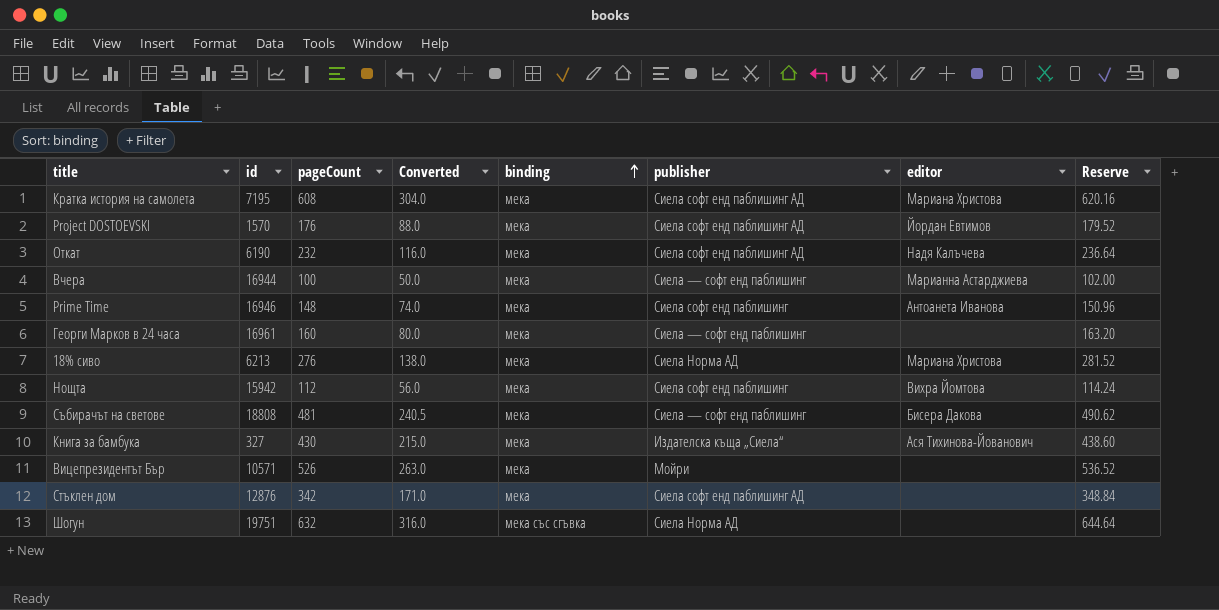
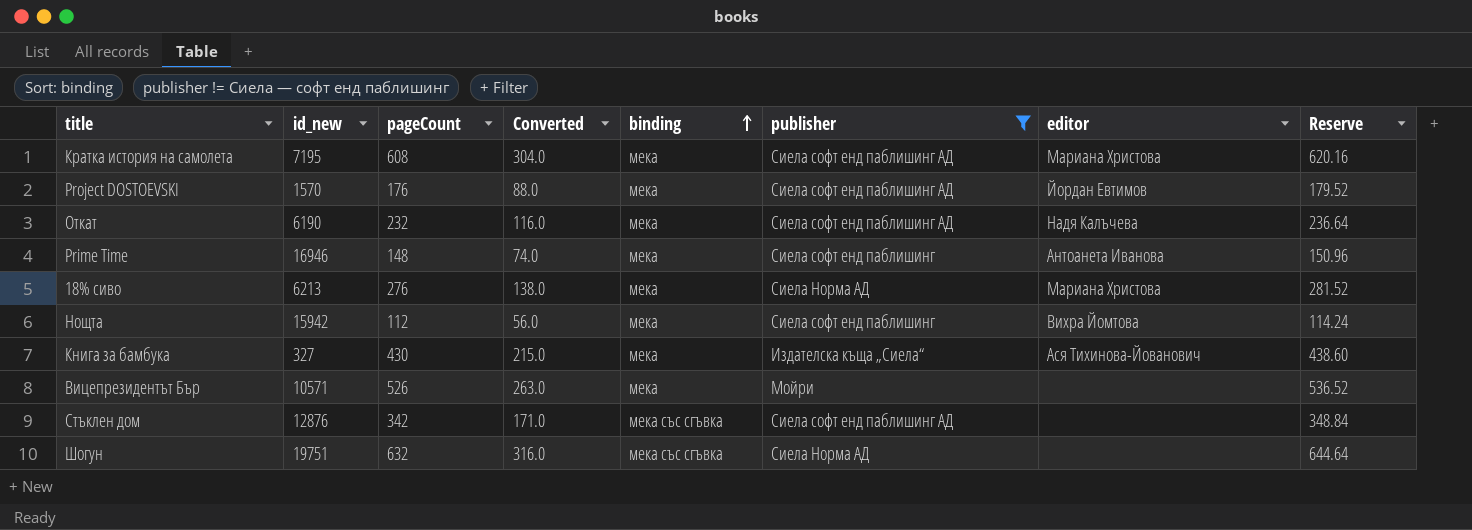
filter: none -> publisher != Сиела — софт енд паблишинг
column name: id -> id_new
Стъклен дом | binding: мека -> мека със сгъвка

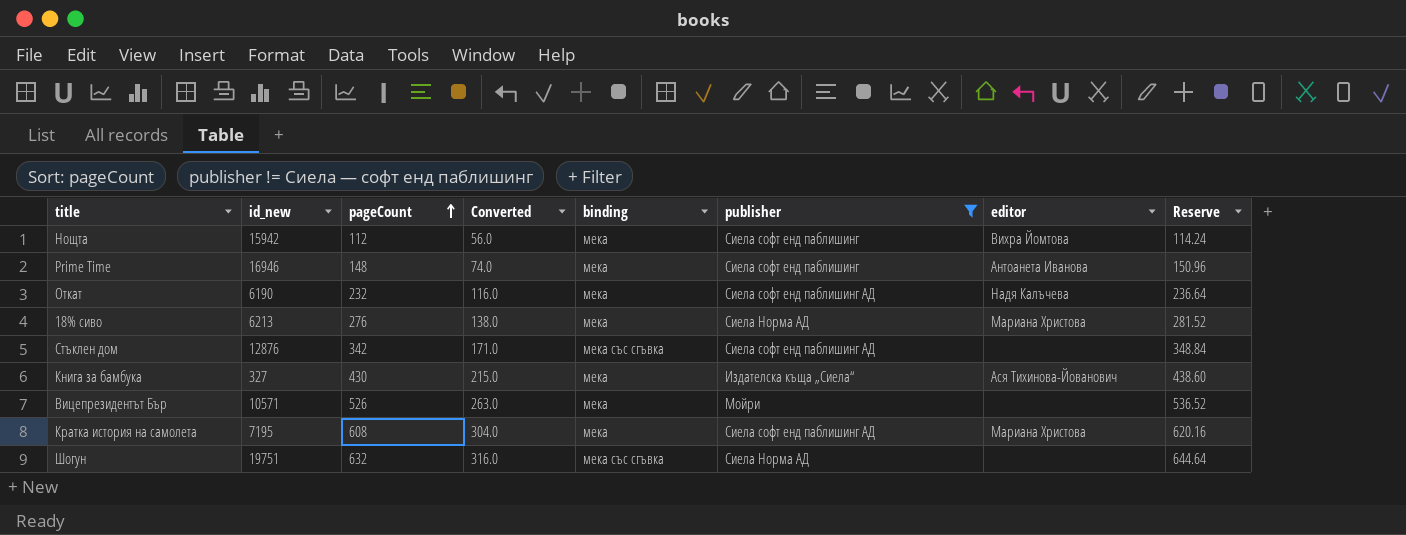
row order: binding ascending -> pageCount ascending
row Project DOSTOEVSKI: 1570 | 176 | 88.0 | мека | Сиела софт енд паблишинг АД | Йордан Евтимов | 179.52 -> none

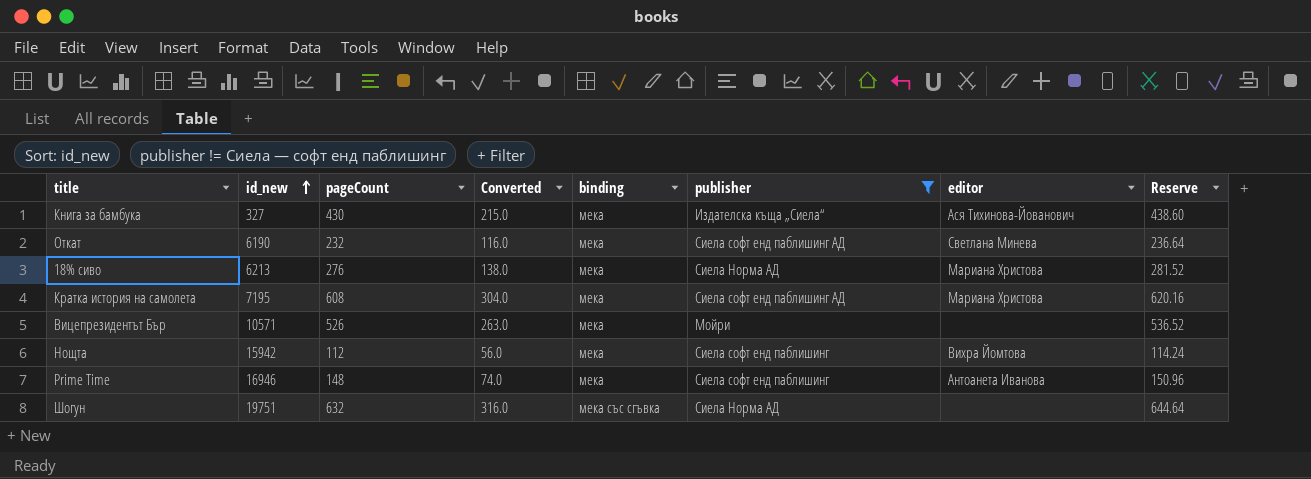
row order: pageCount ascending -> id_new ascending
row Стъклен дом: 12876 | 342 | 171.0 | мека със сгъвка | Сиела софт енд паблишинг АД | none | 348.84 -> none
Откат | editor: Надя Калъчева -> Светлана Минева

